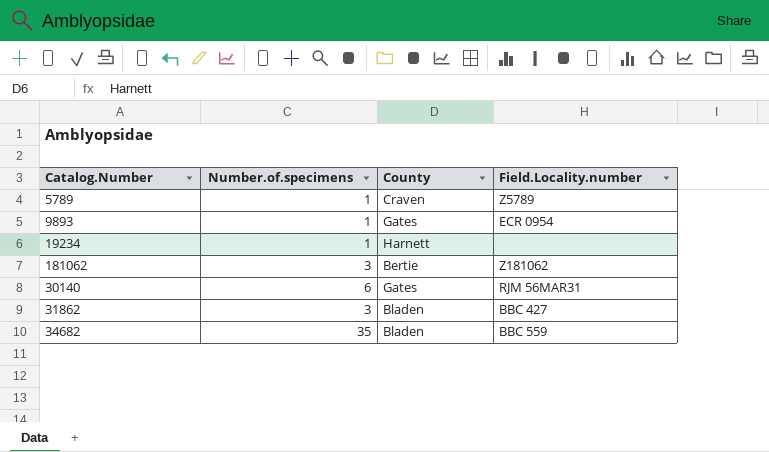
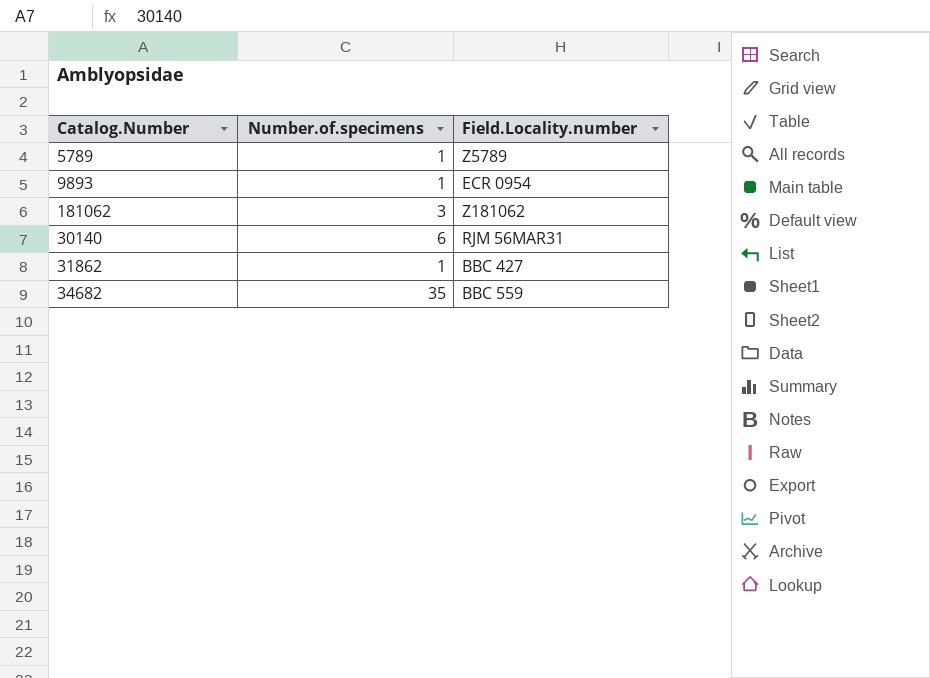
column County | position: 3 -> none
row 19234: 1 | Harnett | none -> none
31862 | Number.of.specimens: 3 -> 1

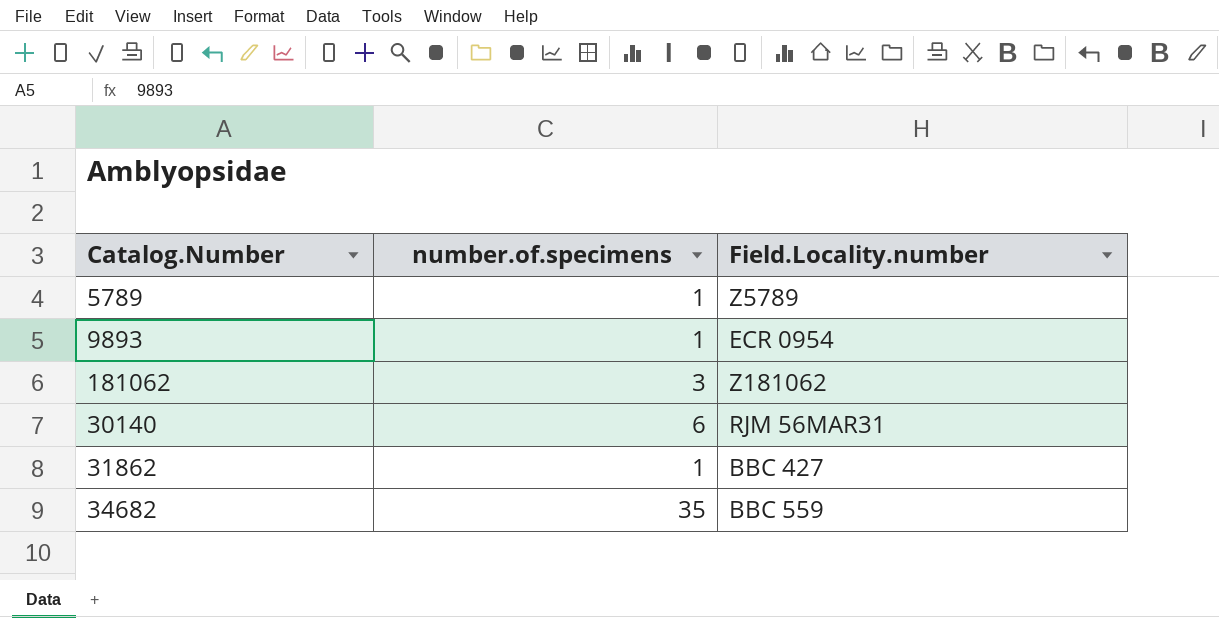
column name: Number.of.specimens -> number.of.specimens

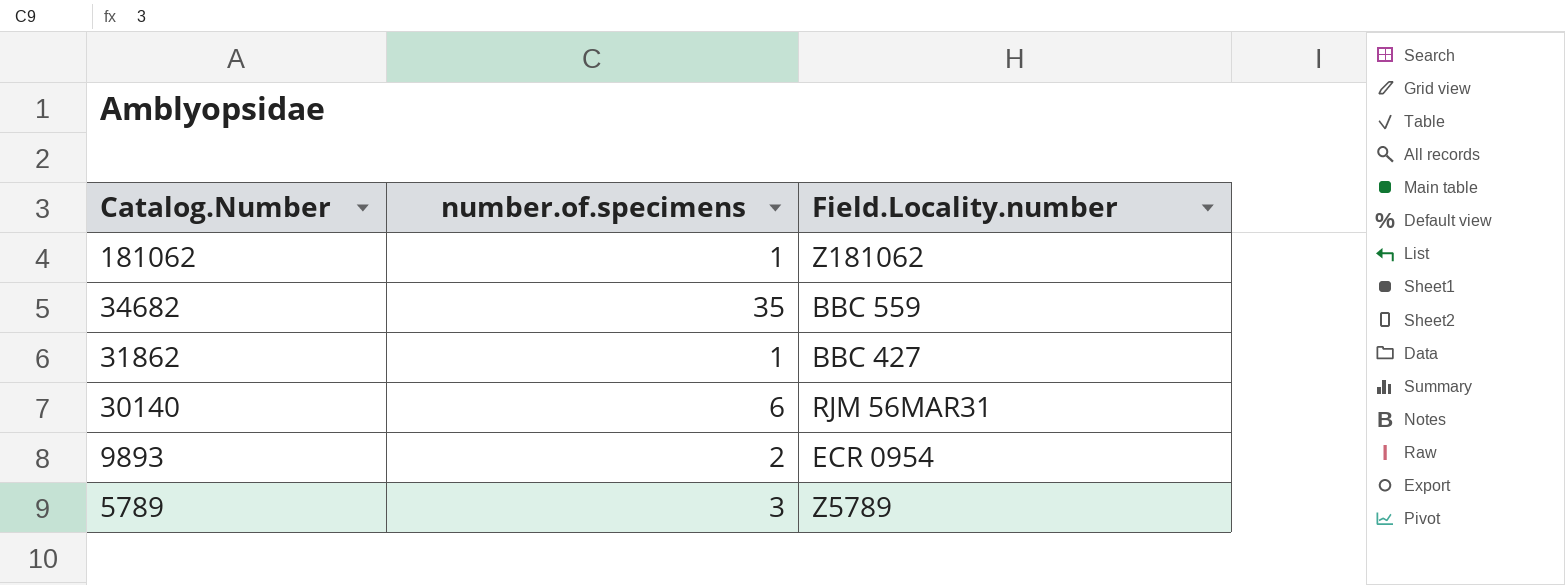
row order: none -> Catalog.Number descending
181062 | number.of.specimens: 3 -> 1
9893 | number.of.specimens: 1 -> 2
5789 | number.of.specimens: 1 -> 3

